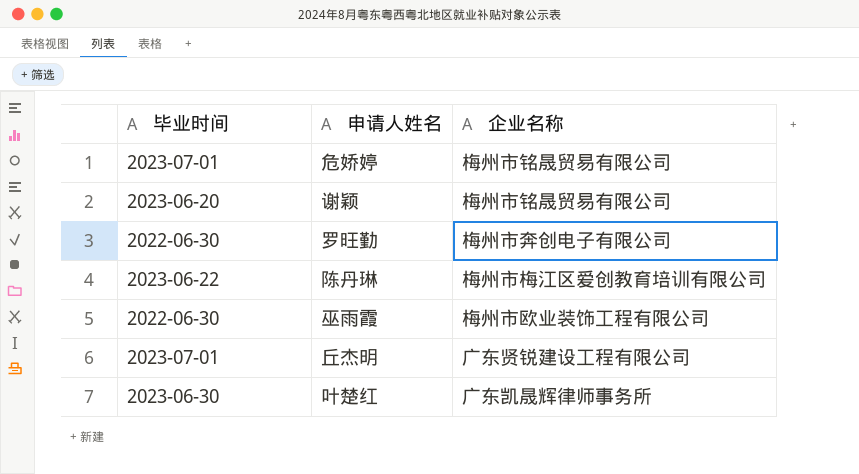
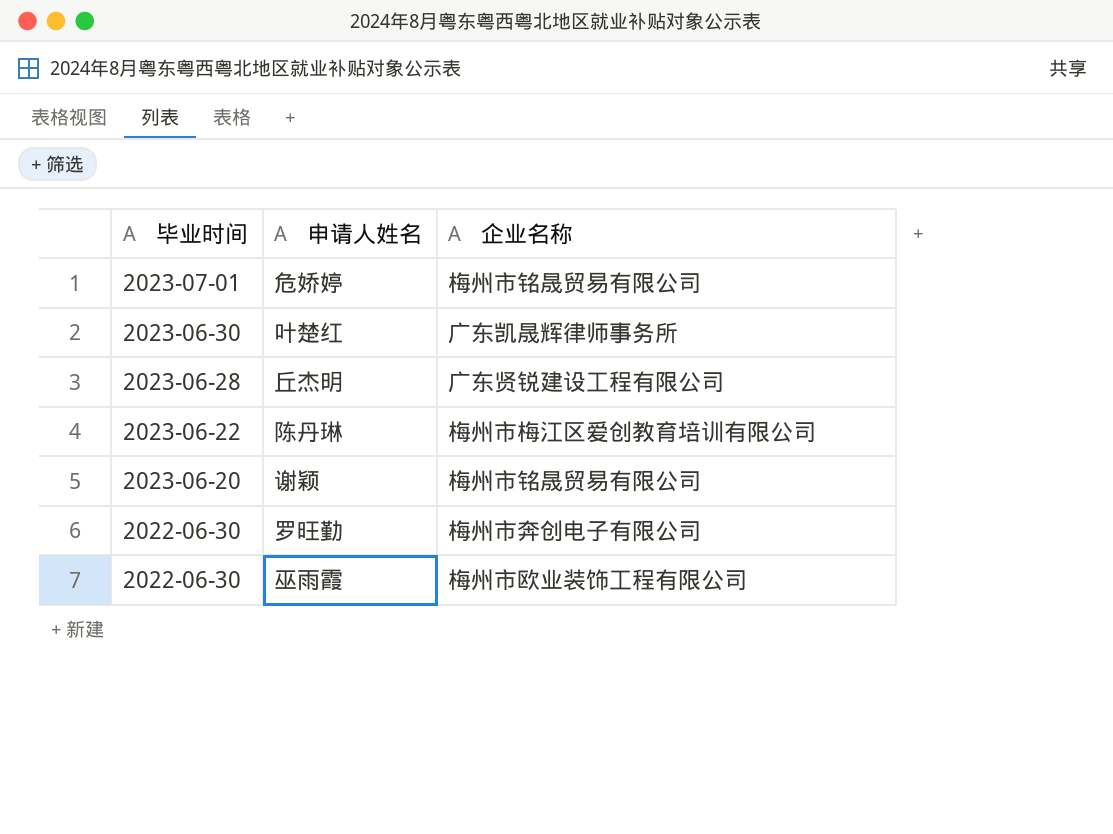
row order: none -> 毕业时间 descending
丘杰明 | 毕业时间: 2023-07-01 -> 2023-06-28

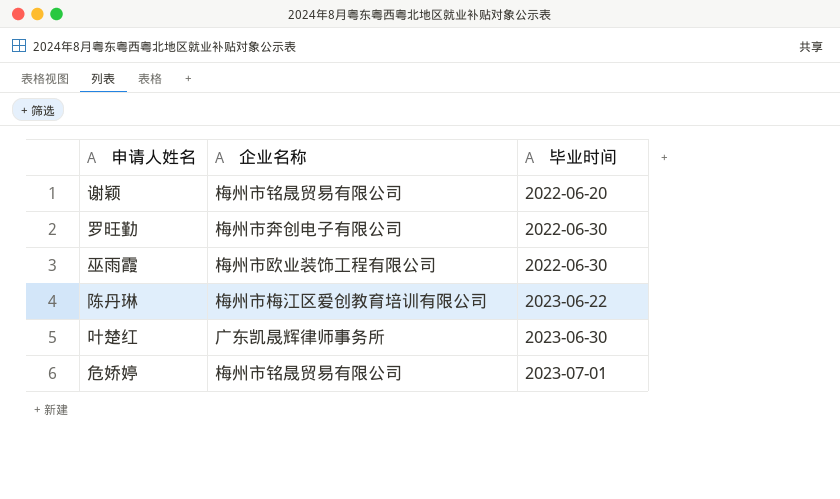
row order: 毕业时间 descending -> 毕业时间 ascending
column 毕业时间 | position: 1 -> 3
row 丘杰明: 2023-06-28 | 广东贤锐建设工程有限公司 -> none
谢颖 | 毕业时间: 2023-06-20 -> 2022-06-20

